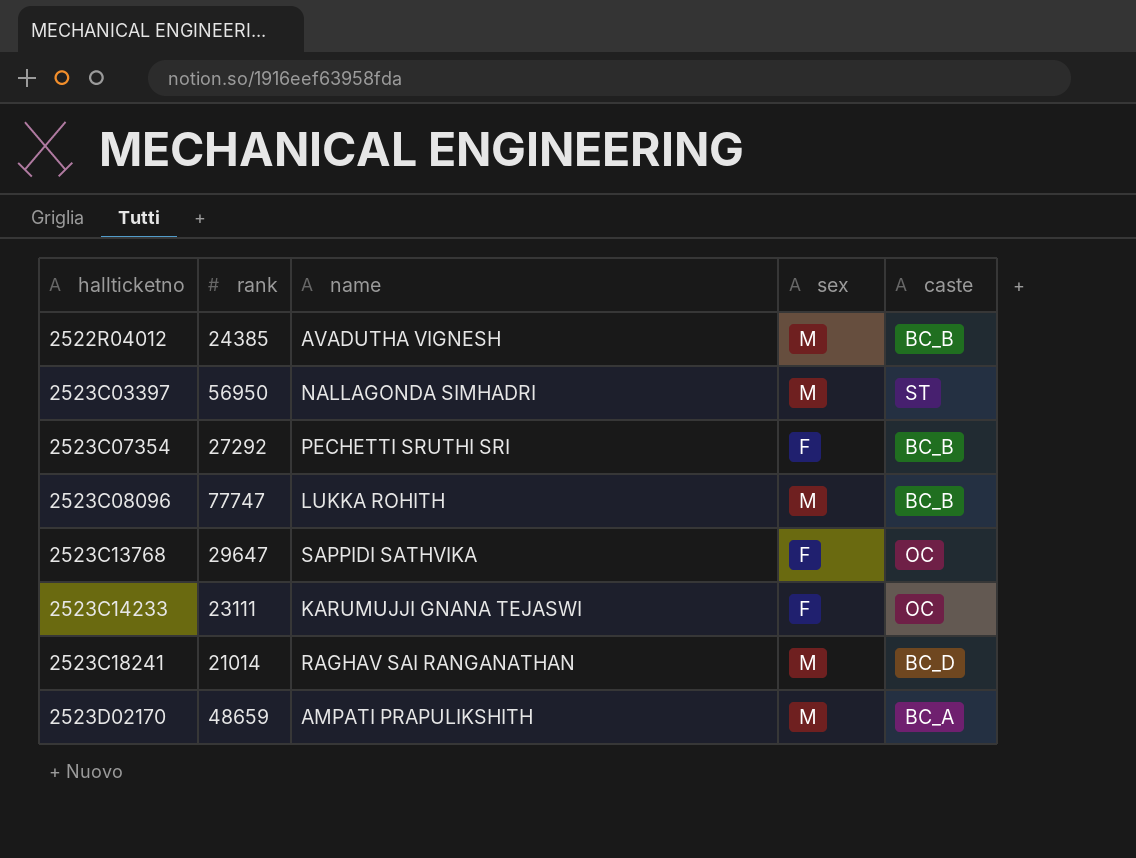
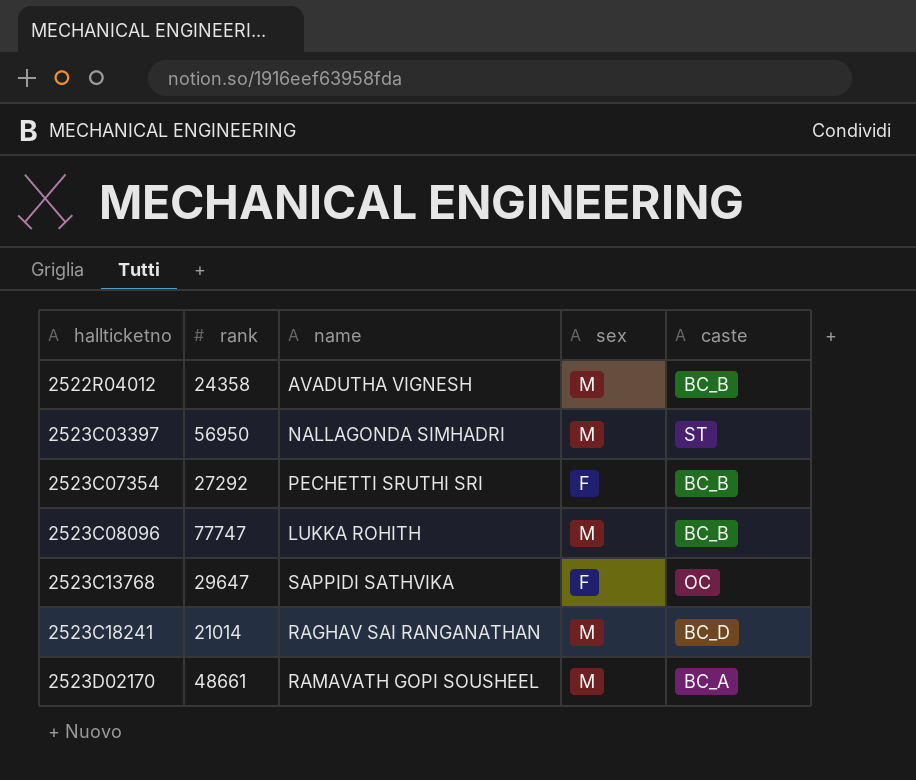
row 2523C14233: 23111 | KARUMUJJI GNANA TEJASWI | F | OC -> none
2522R04012 | rank: 24385 -> 24358
2523D02170 | rank: 48659 -> 48661
2523D02170 | name: AMPATI PRAPULIKSHITH -> RAMAVATH GOPI SOUSHEEL

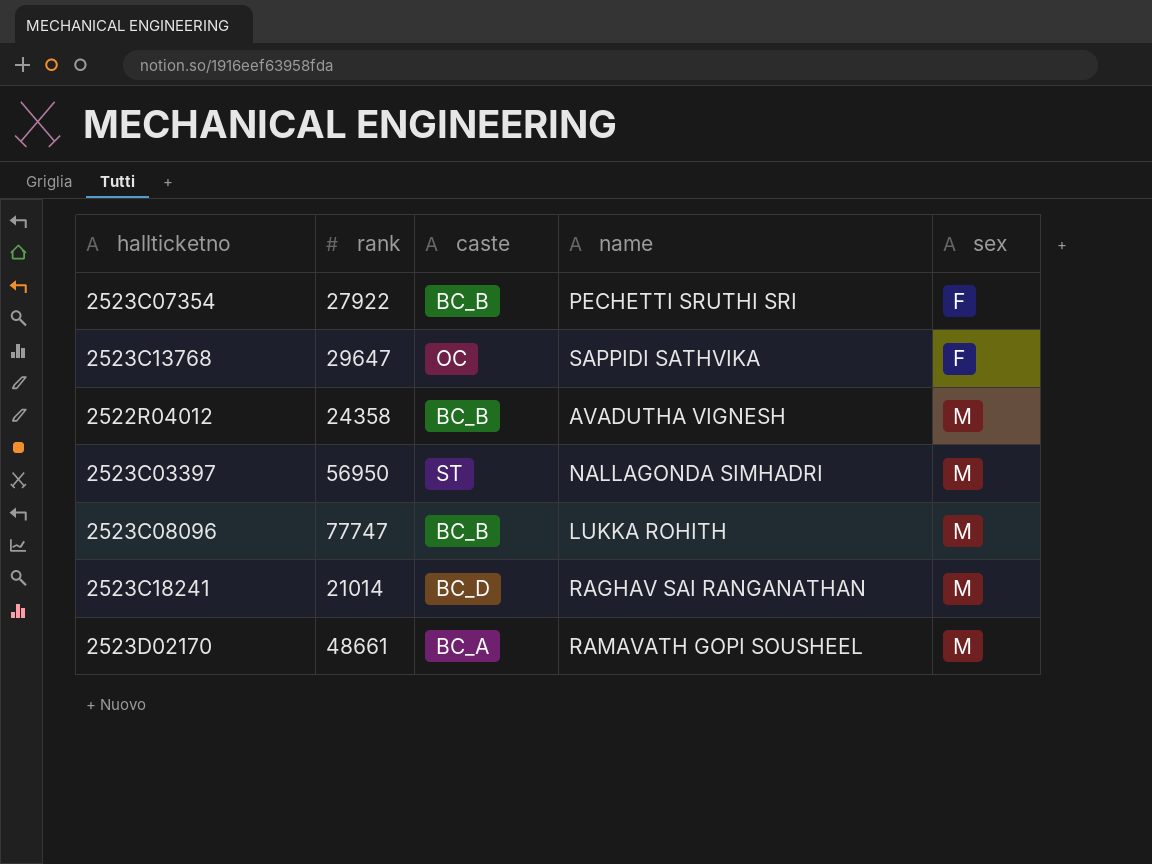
row order: hallticketno ascending -> sex ascending
column caste | position: 5 -> 3
2523C07354 | rank: 27292 -> 27922

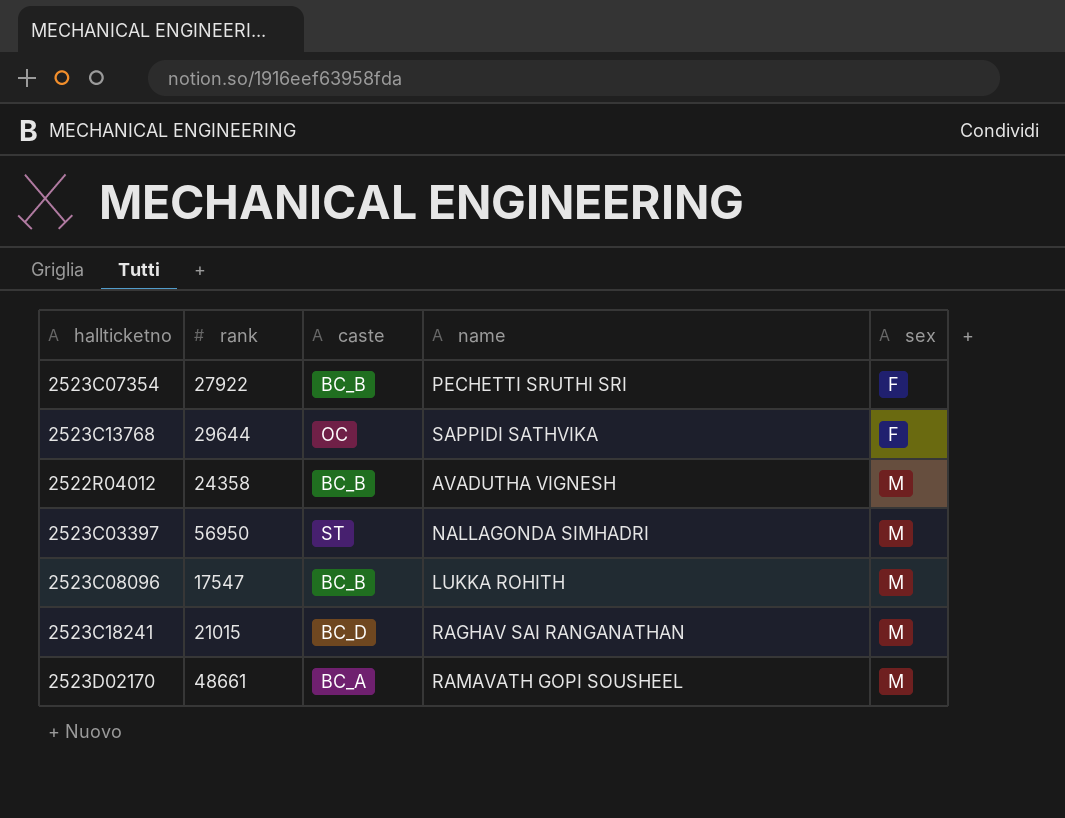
2523C13768 | rank: 29647 -> 29644
2523C08096 | rank: 77747 -> 17547
2523C18241 | rank: 21014 -> 21015

